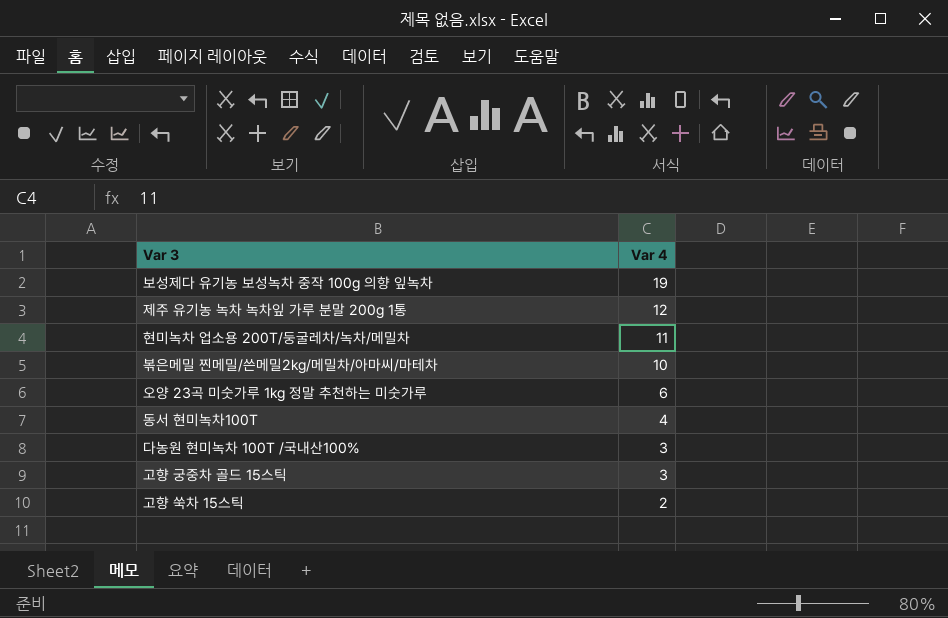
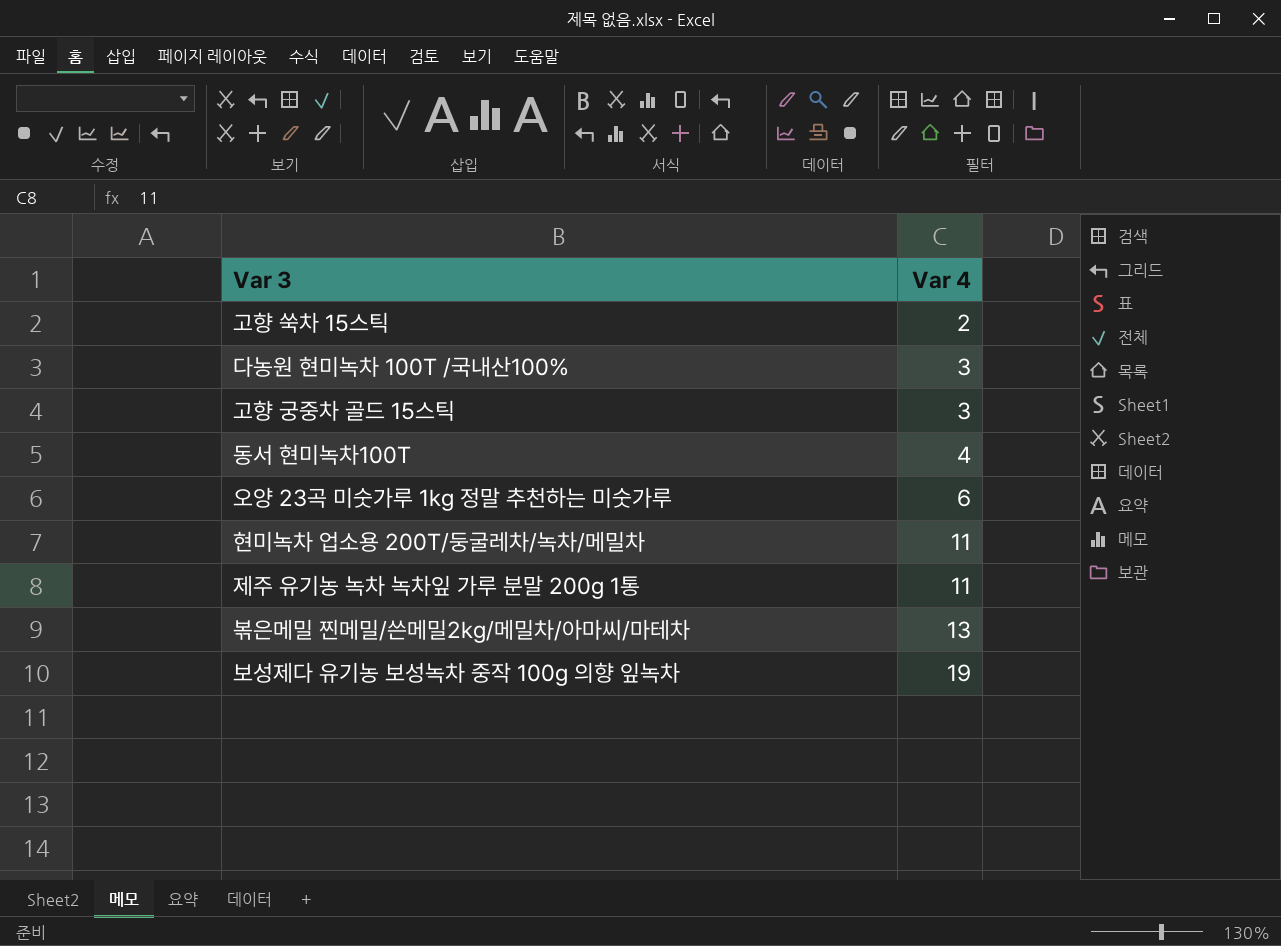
row order: Var 4 descending -> Var 4 ascending
제주 유기농 녹차 녹차잎 가루 분말 200g 1통 | Var 4: 12 -> 11
볶은메밀 찐메밀/쓴메밀2kg/메밀차/아마씨/마테차 | Var 4: 10 -> 13

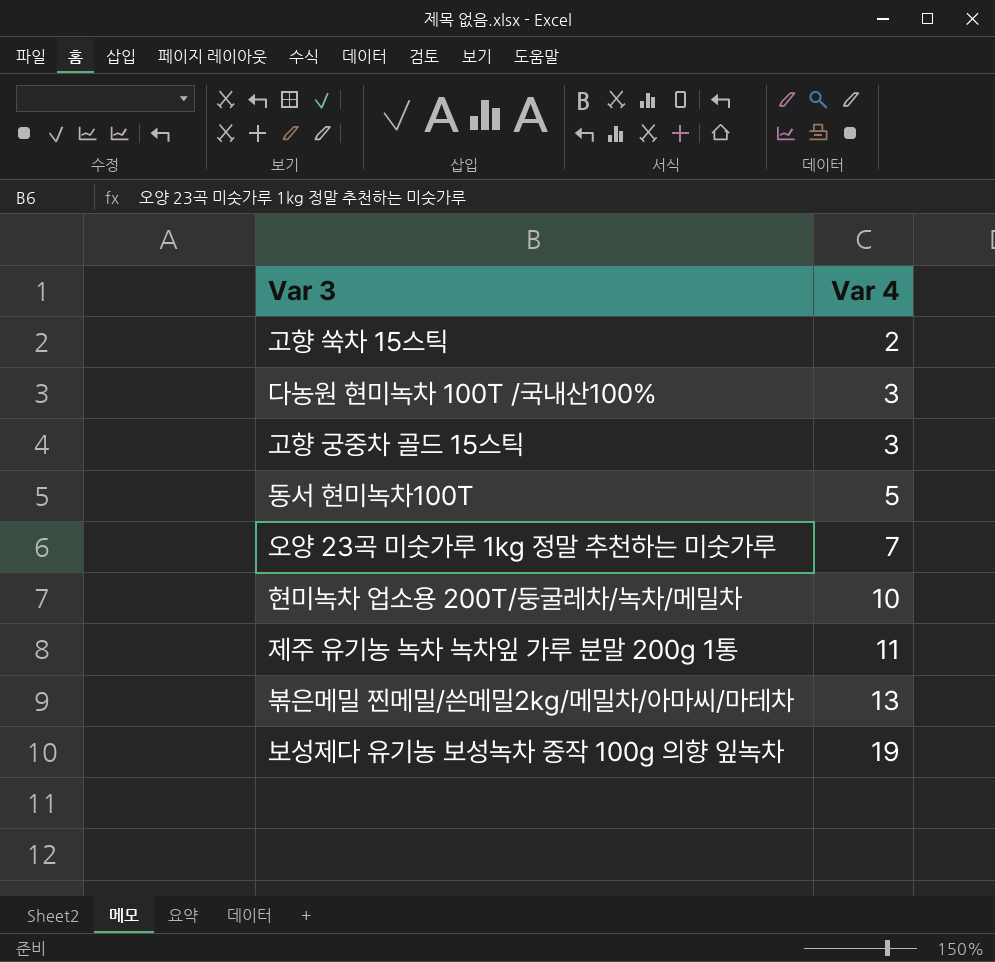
동서 현미녹차100T | Var 4: 4 -> 5
오양 23곡 미숫가루 1kg 정말 추천하는 미숫가루 | Var 4: 6 -> 7
현미녹차 업소용 200T/둥굴레차/녹차/메밀차 | Var 4: 11 -> 10

